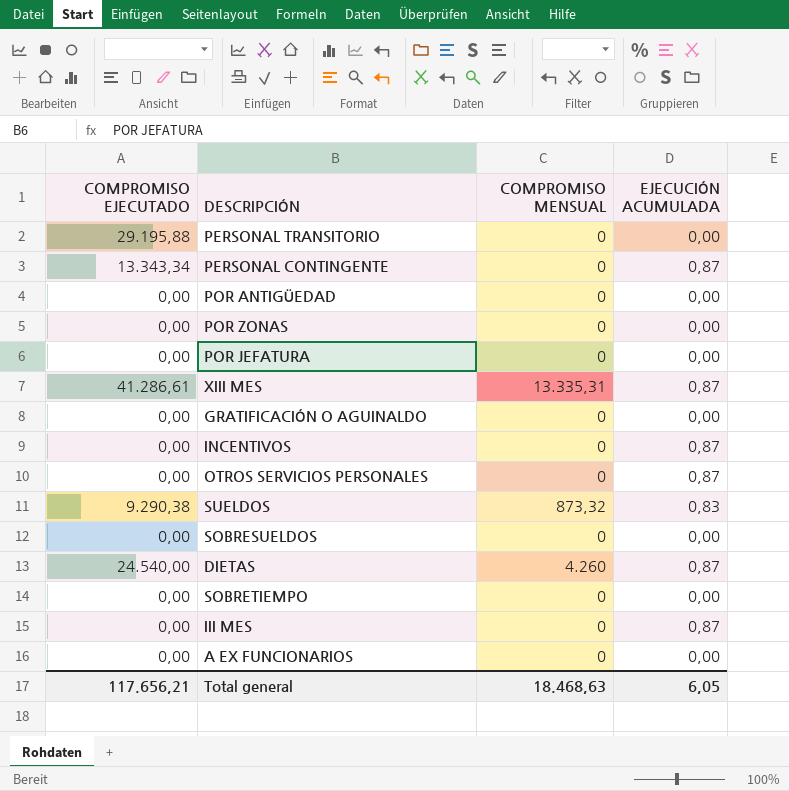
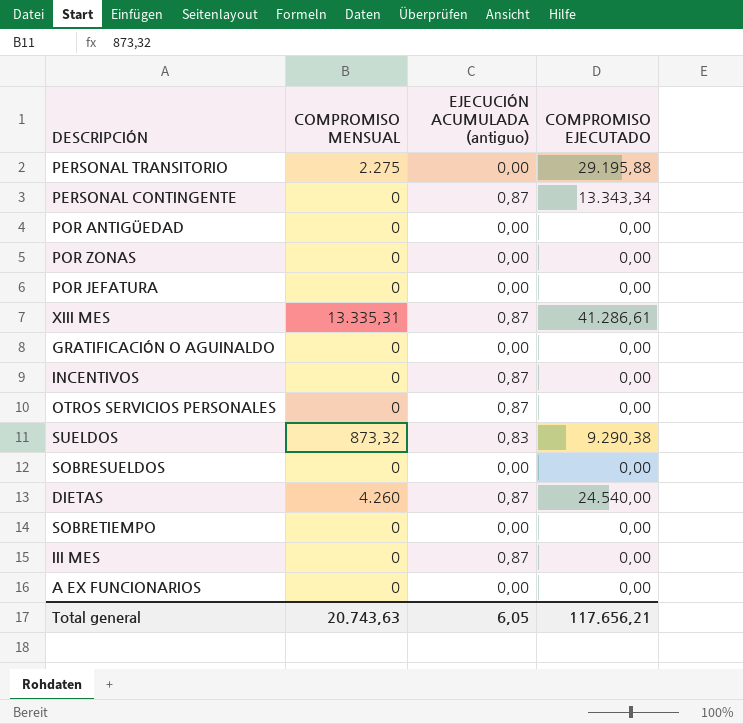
column name: EJECUCIÓN ACUMULADA -> EJECUCIÓN ACUMULADA (antiguo)
column COMPROMISO EJECUTADO | position: 1 -> 4
PERSONAL TRANSITORIO | COMPROMISO MENSUAL: 0 -> 2.275
Total general | COMPROMISO MENSUAL: 18.468,63 -> 20.743,63

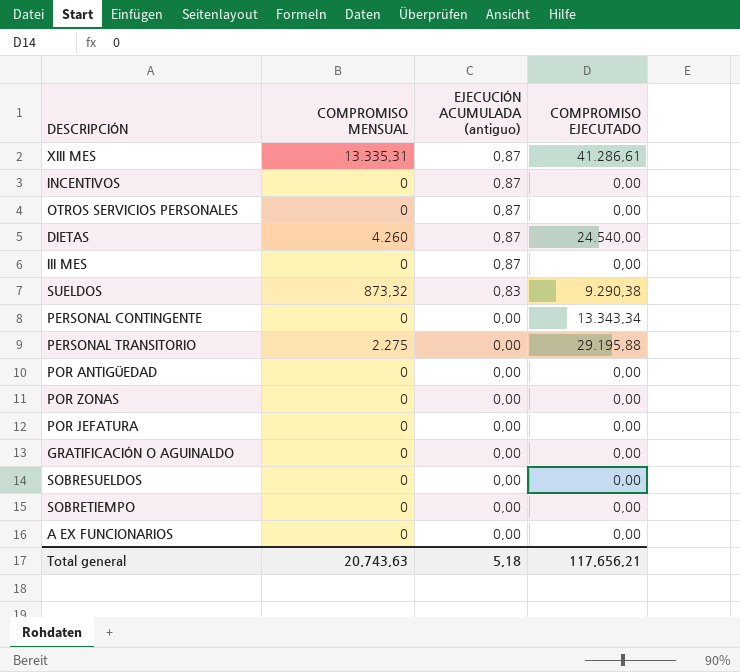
row order: none -> EJECUCIÓN ACUMULADA (antiguo) descending
PERSONAL CONTINGENTE | EJECUCIÓN ACUMULADA (antiguo): 0,87 -> 0,00
Total general | EJECUCIÓN ACUMULADA (antiguo): 6,05 -> 5,18

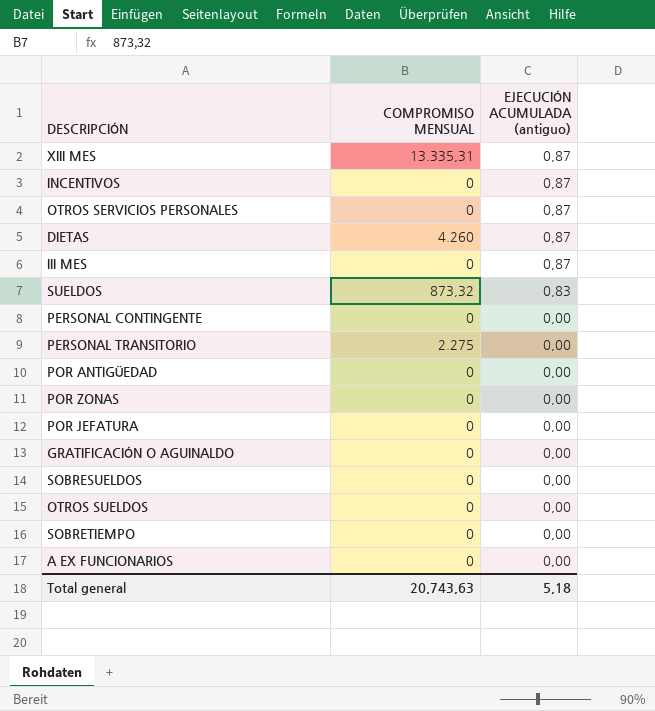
column COMPROMISO EJECUTADO | position: 4 -> none
row OTROS SUELDOS: none -> 0 | 0,00

